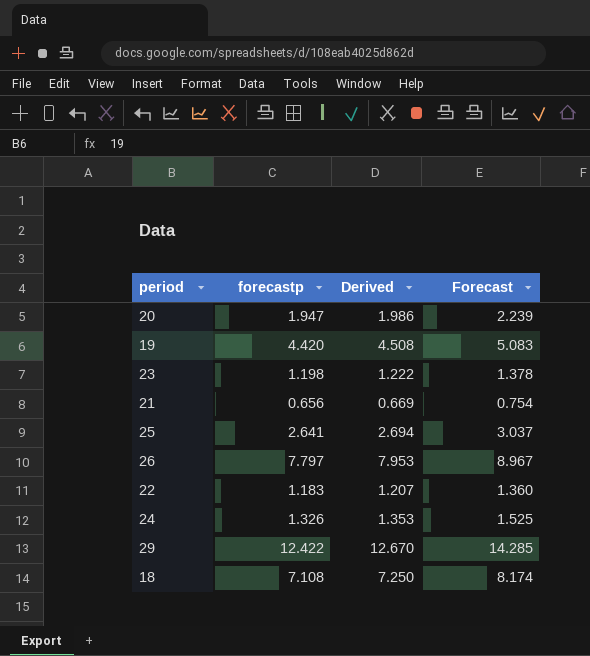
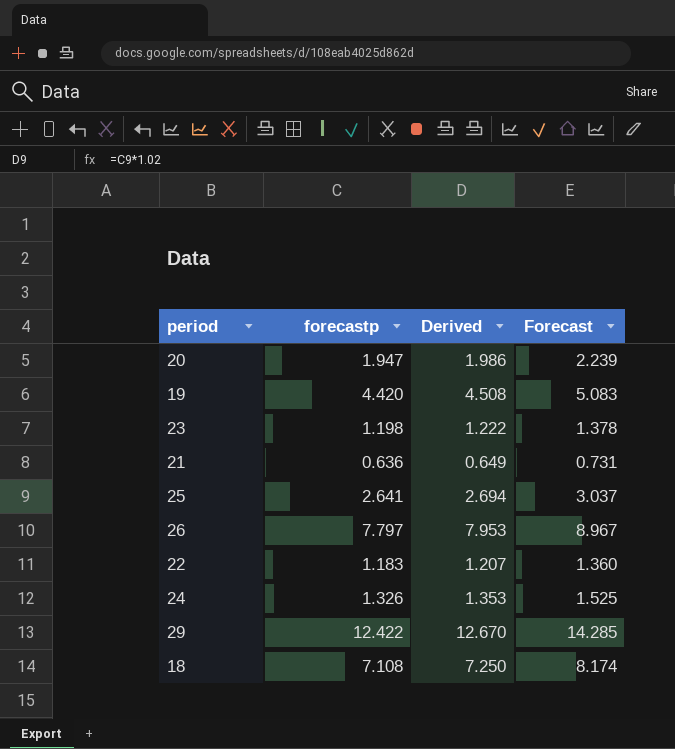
21 | forecastp: 0.656 -> 0.636
21 | Derived: 0.669 -> 0.649
21 | Forecast: 0.754 -> 0.731

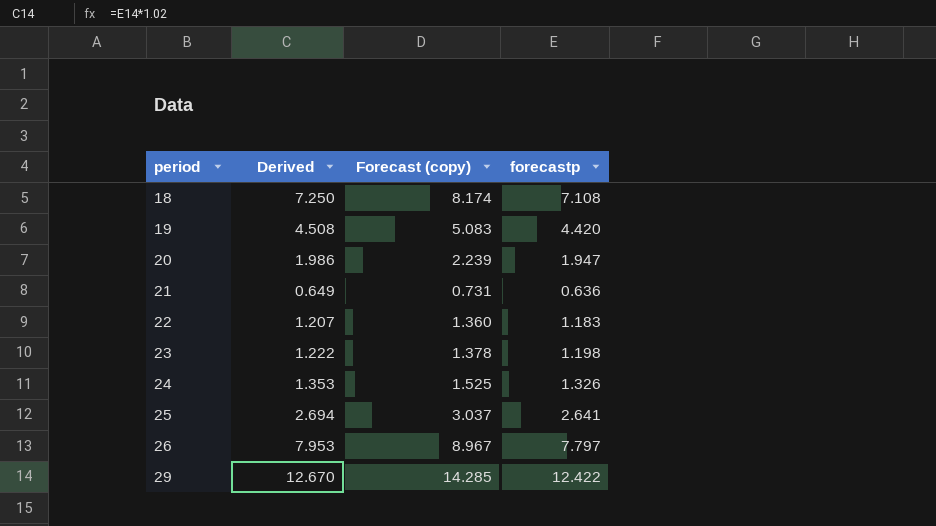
row order: none -> period ascending
column name: Forecast -> Forecast (copy)
column forecastp | position: 2 -> 4

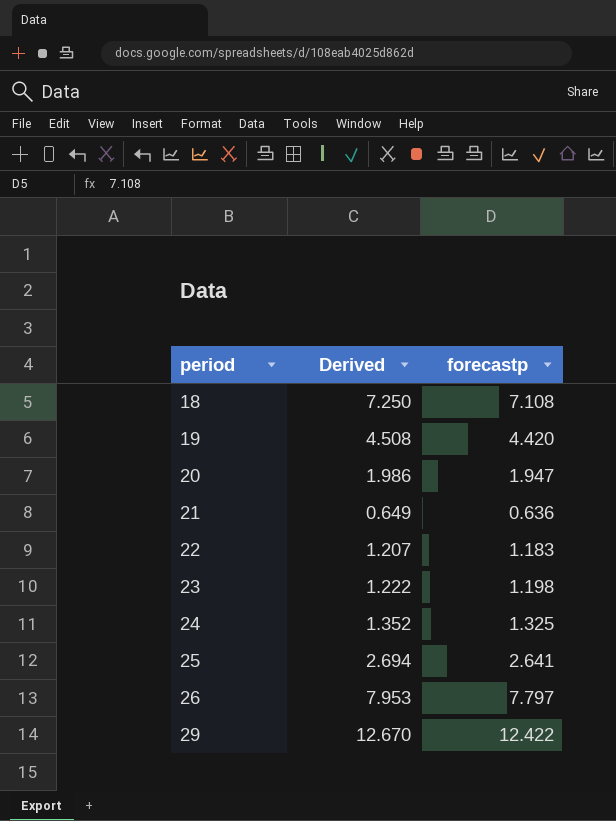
column Forecast (copy) | formula: [forecastp] * 1.15 -> none
24 | Derived: 1.353 -> 1.352
24 | forecastp: 1.326 -> 1.325

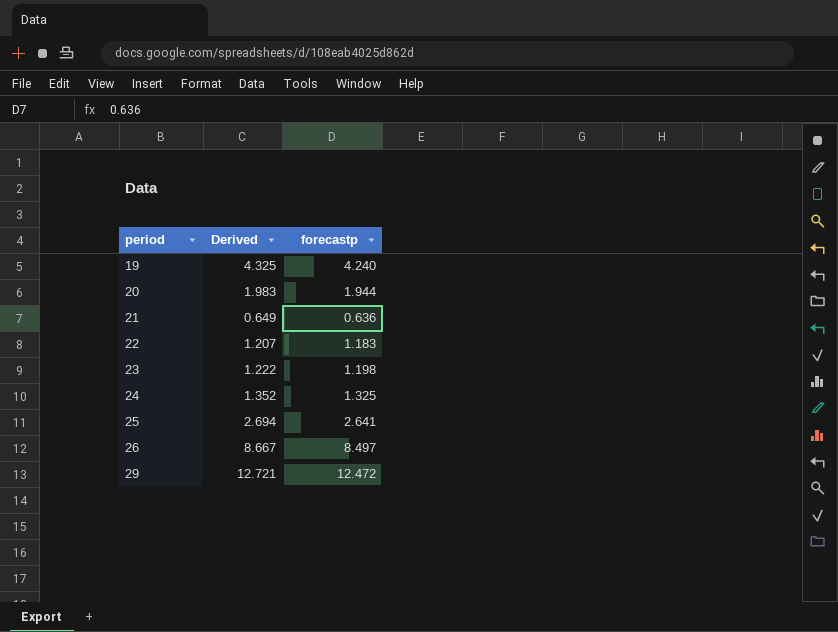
row 18: 7.250 | 7.108 -> none
19 | Derived: 4.508 -> 4.325
19 | forecastp: 4.420 -> 4.240
20 | Derived: 1.986 -> 1.983
20 | forecastp: 1.947 -> 1.944
26 | Derived: 7.953 -> 8.667
26 | forecastp: 7.797 -> 8.497
29 | Derived: 12.670 -> 12.721
29 | forecastp: 12.422 -> 12.472

